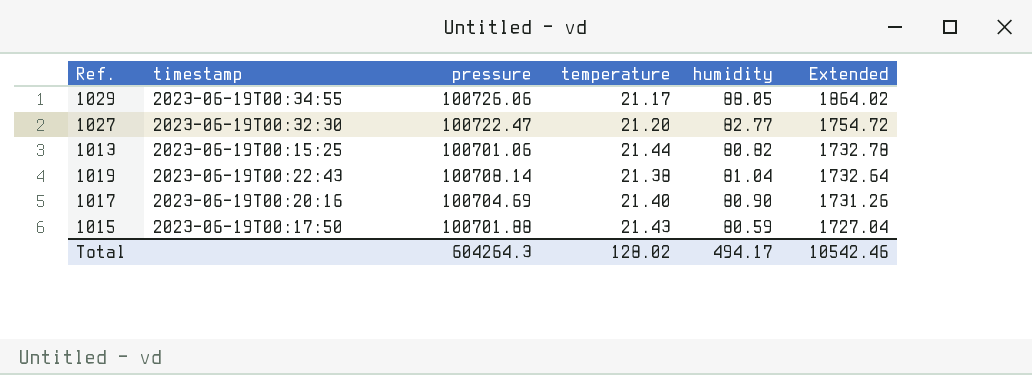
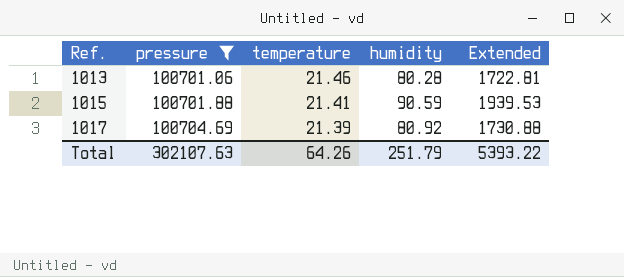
filter: none -> pressure <= 100704.69
row order: Extended descending -> Ref. ascending
column timestamp | position: 2 -> none
1013 | temperature: 21.44 -> 21.46
1013 | humidity: 80.82 -> 80.28
1013 | Extended: 1732.78 -> 1722.81
1015 | temperature: 21.43 -> 21.41
1015 | humidity: 80.59 -> 90.59
1015 | Extended: 1727.04 -> 1939.53
1017 | temperature: 21.40 -> 21.39
1017 | humidity: 80.90 -> 80.92
1017 | Extended: 1731.26 -> 1730.88
Total | pressure: 604264.3 -> 302107.63
Total | temperature: 128.02 -> 64.26
Total | humidity: 494.17 -> 251.79
Total | Extended: 10542.46 -> 5393.22

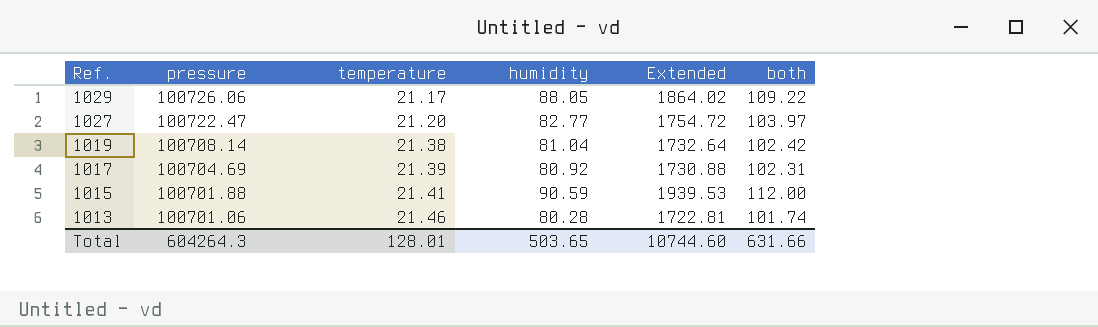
filter: pressure <= 100704.69 -> none
row order: Ref. ascending -> Ref. descending
column both | formula: none -> [temperature] + [humidity]
Total | pressure: 302107.63 -> 604264.3
Total | temperature: 64.26 -> 128.01
Total | humidity: 251.79 -> 503.65
Total | Extended: 5393.22 -> 10744.60

